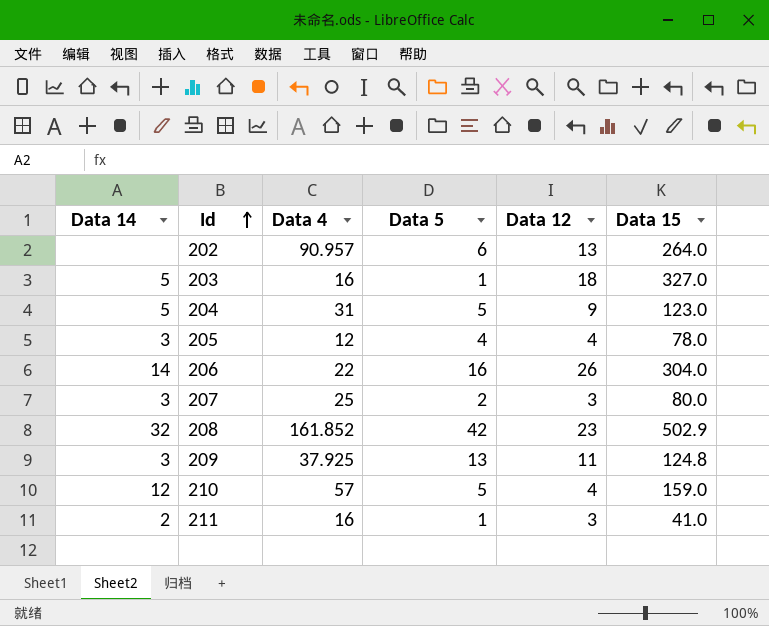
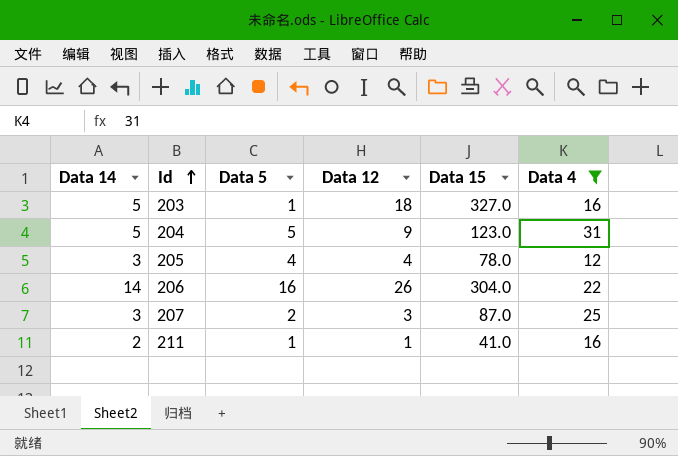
filter: none -> Data 4 <= 31
column Data 4 | position: 3 -> 6
207 | Data 15: 80.0 -> 87.0
211 | Data 12: 3 -> 1

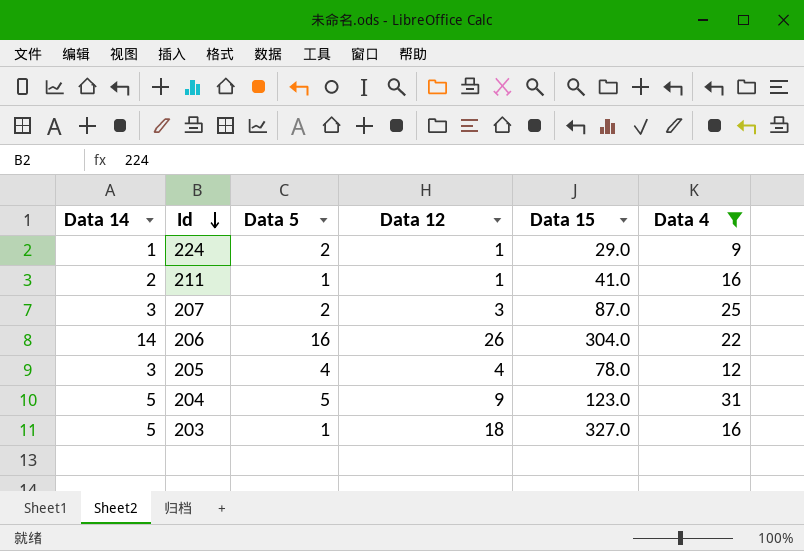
row order: Id ascending -> Id descending
row 224: none -> 1 | 2 | 1 | 29.0 | 9

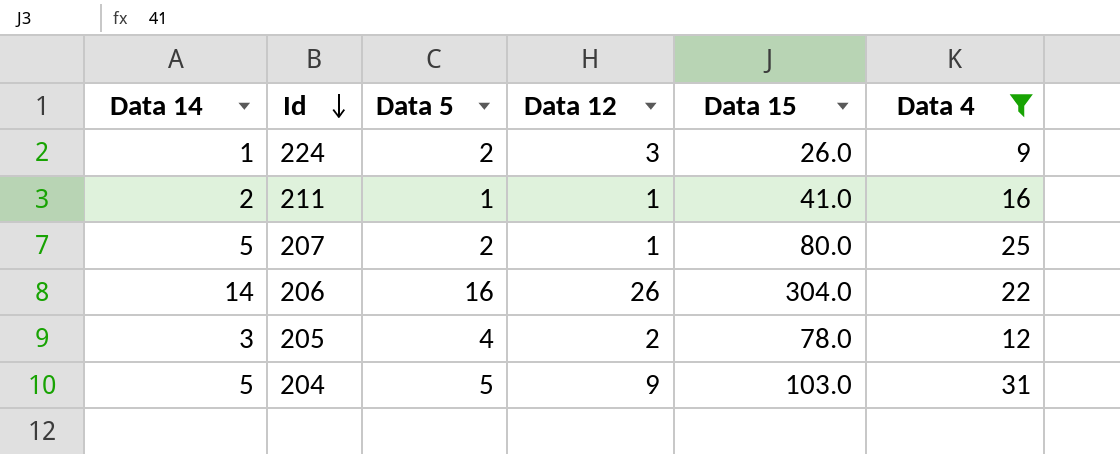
row 203: 5 | 1 | 18 | 327.0 | 16 -> none
224 | Data 12: 1 -> 3
224 | Data 15: 29.0 -> 26.0
207 | Data 14: 3 -> 5
207 | Data 12: 3 -> 1
207 | Data 15: 87.0 -> 80.0
205 | Data 12: 4 -> 2
204 | Data 15: 123.0 -> 103.0

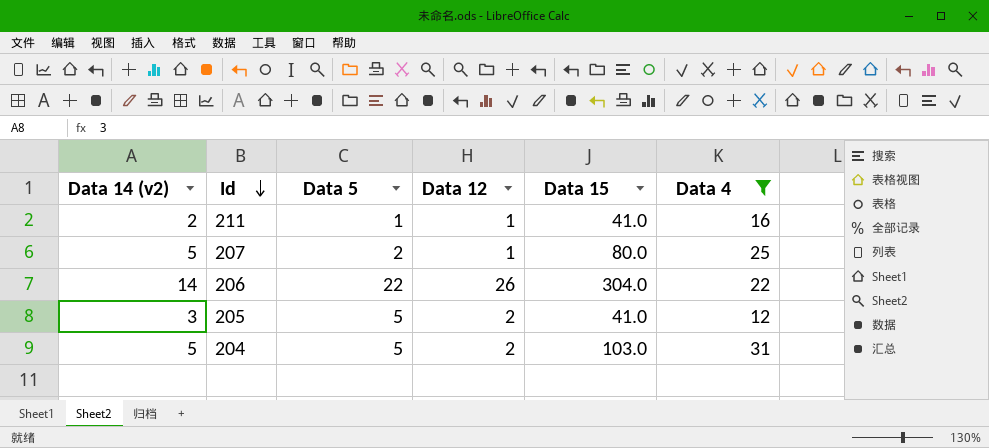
column name: Data 14 -> Data 14 (v2)
row 224: 1 | 2 | 3 | 26.0 | 9 -> none
206 | Data 5: 16 -> 22
205 | Data 5: 4 -> 5
205 | Data 15: 78.0 -> 41.0
204 | Data 12: 9 -> 2

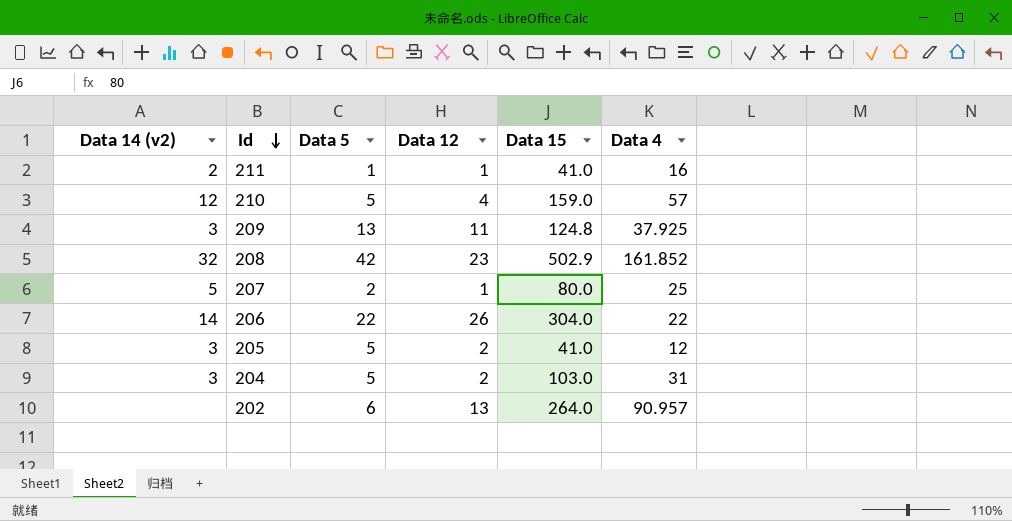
filter: Data 4 <= 31 -> none
204 | Data 14 (v2): 5 -> 3

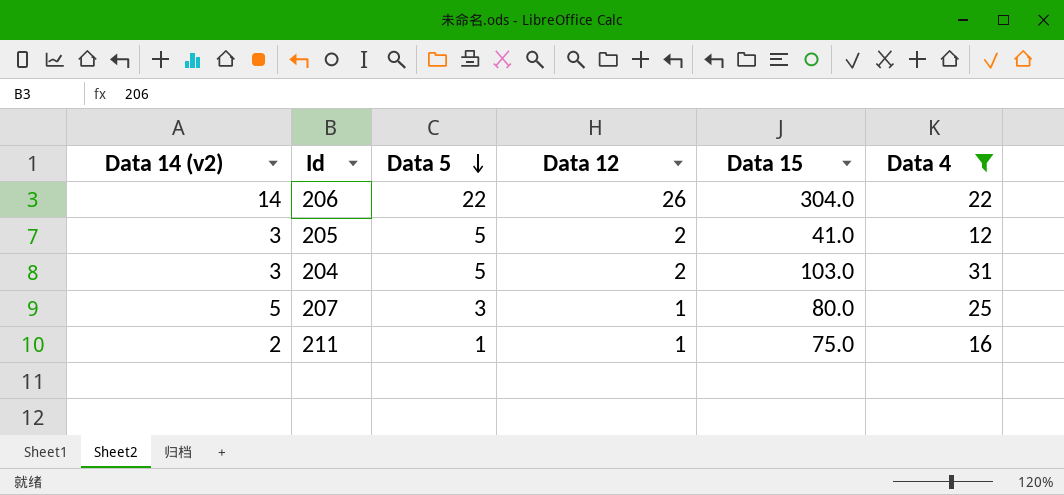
filter: none -> Data 4 <= 31
row order: Id descending -> Data 5 descending
207 | Data 5: 2 -> 3
211 | Data 15: 41.0 -> 75.0

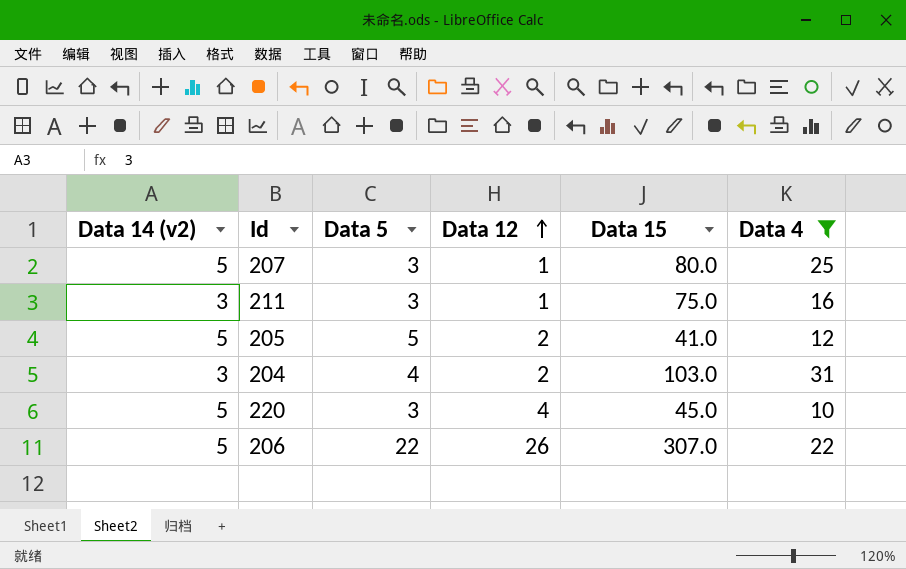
row order: Data 5 descending -> Data 12 ascending
211 | Data 14 (v2): 2 -> 3
211 | Data 5: 1 -> 3
205 | Data 14 (v2): 3 -> 5
204 | Data 5: 5 -> 4
row 220: none -> 5 | 3 | 4 | 45.0 | 10
206 | Data 14 (v2): 14 -> 5
206 | Data 15: 304.0 -> 307.0

